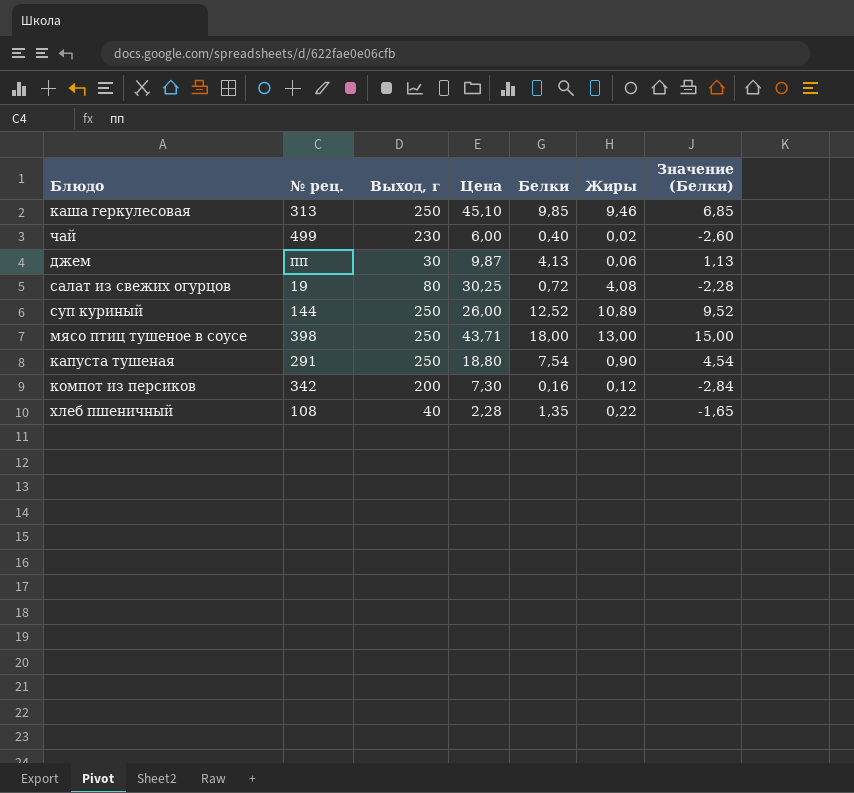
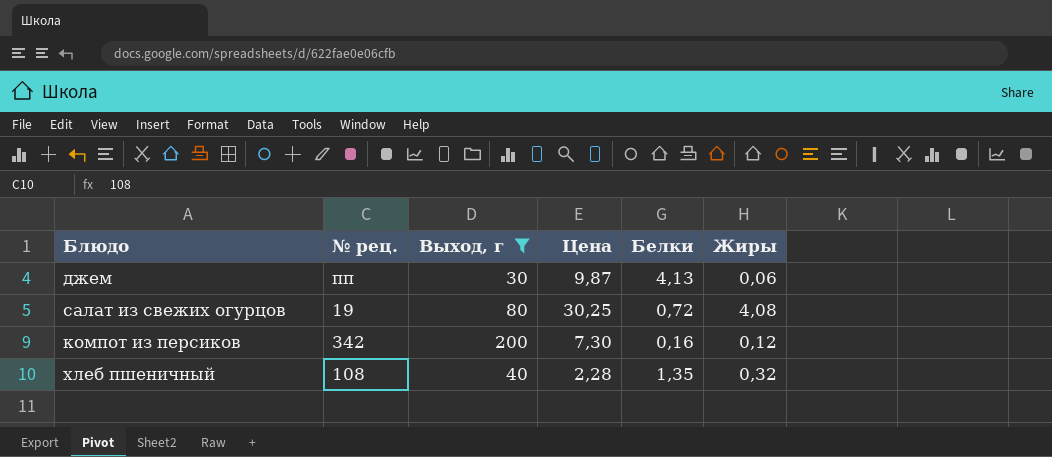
filter: none -> Выход, г <= 200
column Значение (Белки) | formula: [Белки] - 3 -> none
хлеб пшеничный | Жиры: 0,22 -> 0,32

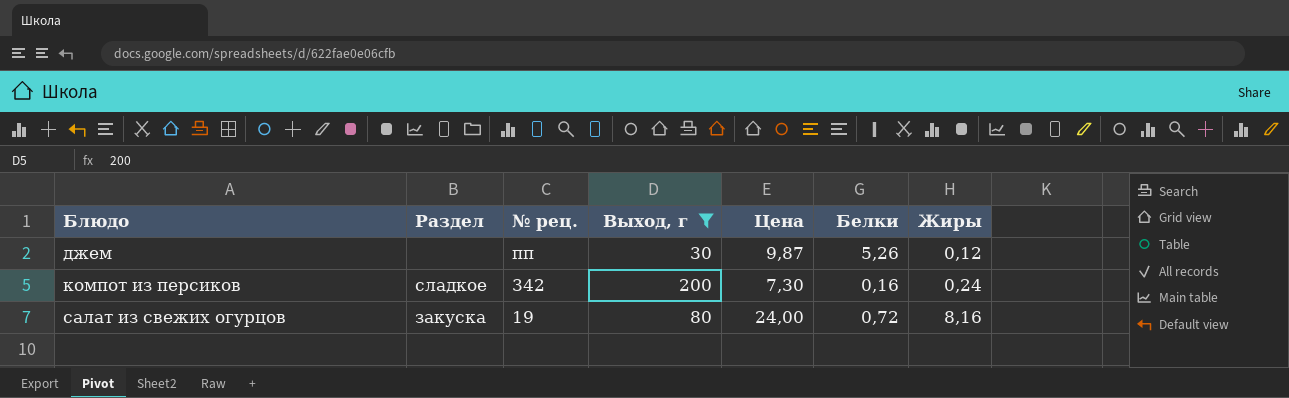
row order: none -> Блюдо ascending
column Раздел | position: none -> 2
row хлеб пшеничный: 108 | 40 | 2,28 | 1,35 | 0,32 -> none
джем | Белки: 4,13 -> 5,26
джем | Жиры: 0,06 -> 0,12
компот из персиков | Жиры: 0,12 -> 0,24
салат из свежих огурцов | Цена: 30,25 -> 24,00
салат из свежих огурцов | Жиры: 4,08 -> 8,16

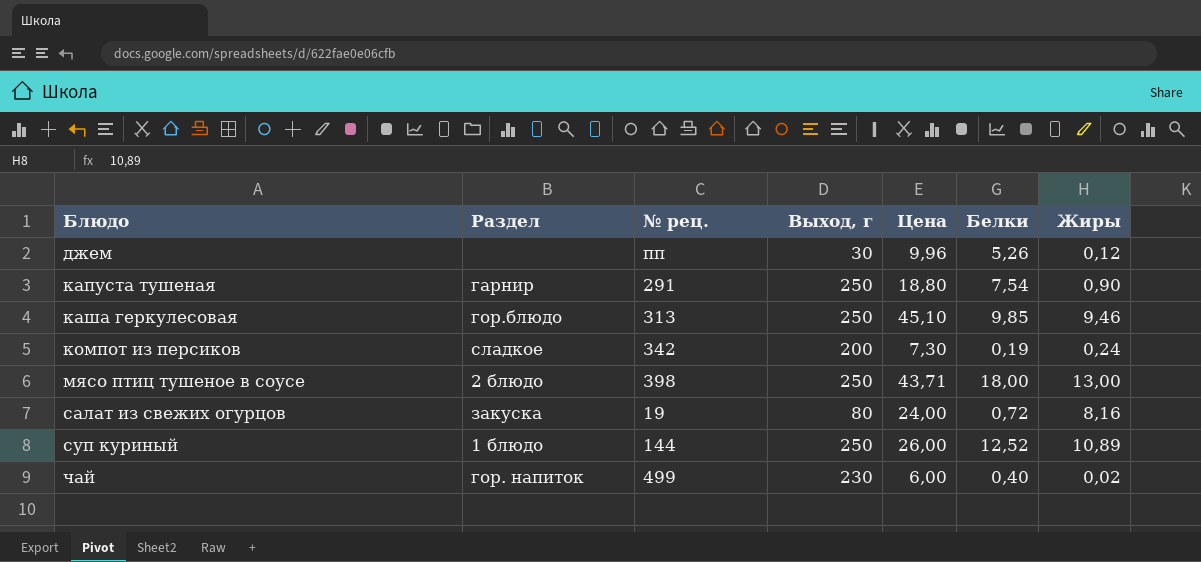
filter: Выход, г <= 200 -> none
джем | Цена: 9,87 -> 9,96
компот из персиков | Белки: 0,16 -> 0,19

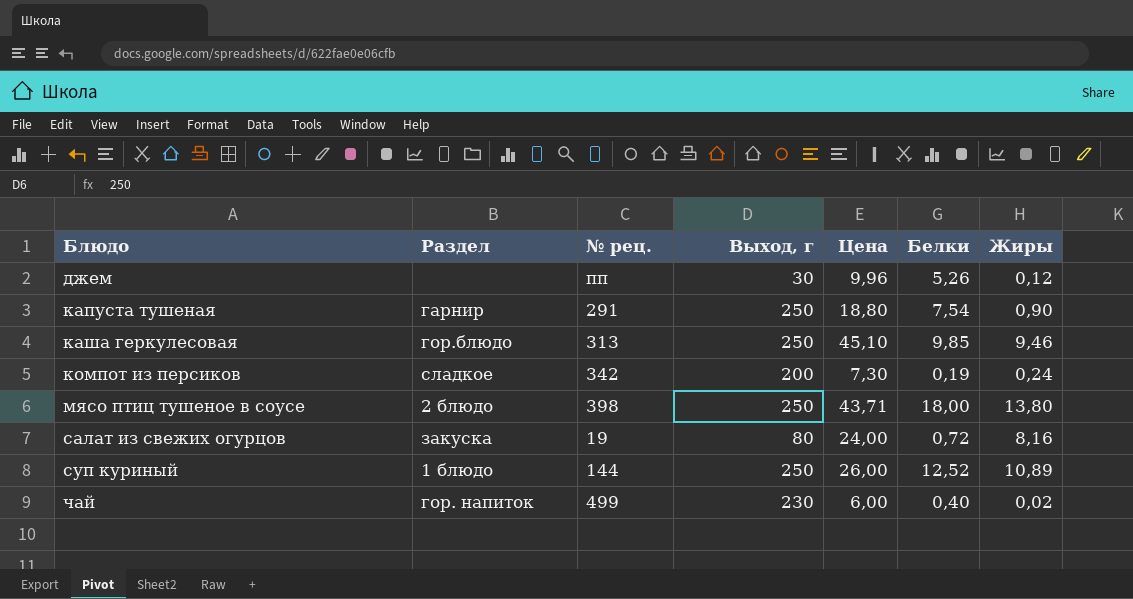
мясо птиц тушеное в соусе | Жиры: 13,00 -> 13,80

